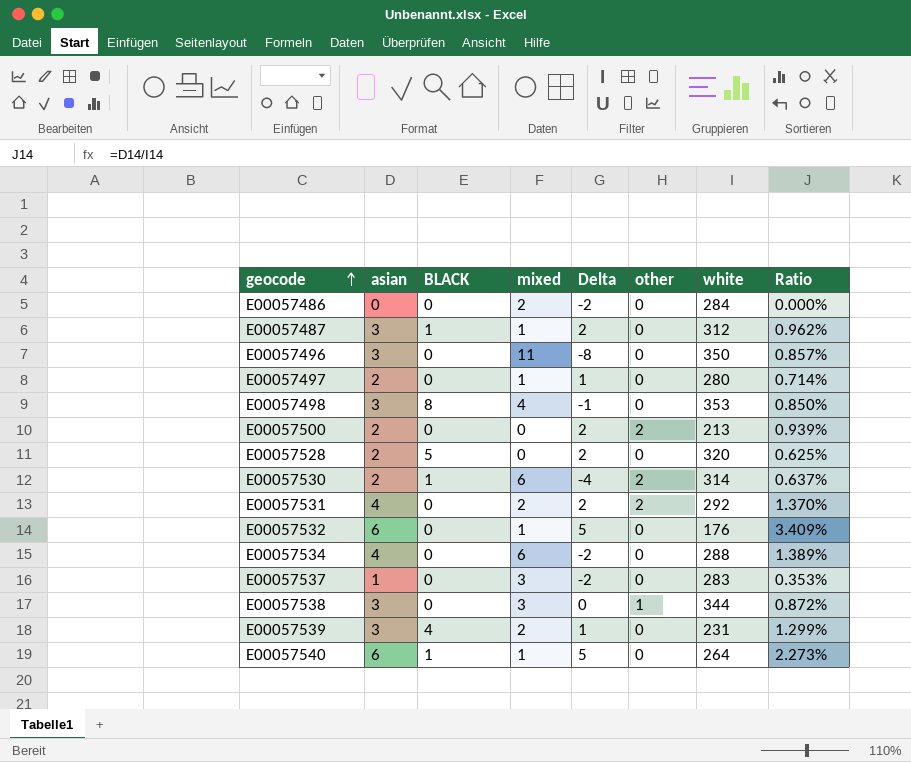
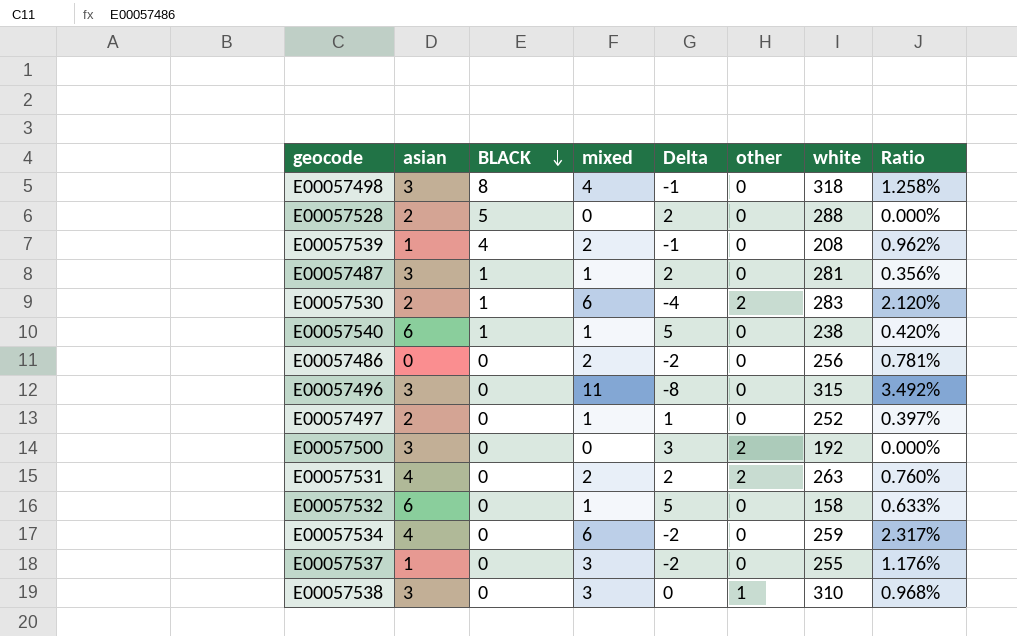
row order: geocode ascending -> BLACK descending
column Ratio | formula: [asian] / [white] -> [mixed] / [white]
E00057498 | white: 353 -> 318
E00057528 | white: 320 -> 288
E00057539 | asian: 3 -> 1
E00057539 | Delta: 1 -> -1
E00057539 | white: 231 -> 208
E00057487 | white: 312 -> 281
E00057530 | white: 314 -> 283
E00057540 | white: 264 -> 238
E00057486 | white: 284 -> 256
E00057496 | white: 350 -> 315
E00057497 | white: 280 -> 252
E00057500 | asian: 2 -> 3
E00057500 | Delta: 2 -> 3
E00057500 | white: 213 -> 192
E00057531 | white: 292 -> 263
E00057532 | white: 176 -> 158
E00057534 | white: 288 -> 259
E00057537 | white: 283 -> 255
E00057538 | white: 344 -> 310

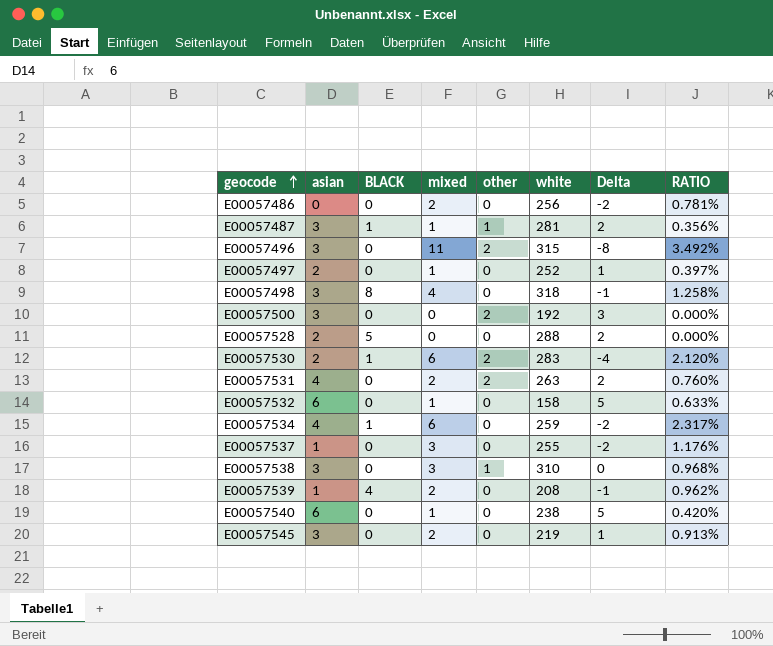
row order: BLACK descending -> geocode ascending
column Delta | position: 5 -> 7
column name: Ratio -> RATIO
E00057487 | other: 0 -> 1
E00057496 | other: 0 -> 2
E00057534 | BLACK: 0 -> 1
E00057540 | BLACK: 1 -> 0
row E00057545: none -> 3 | 0 | 2 | 0 | 219 | 1 | 0.913%

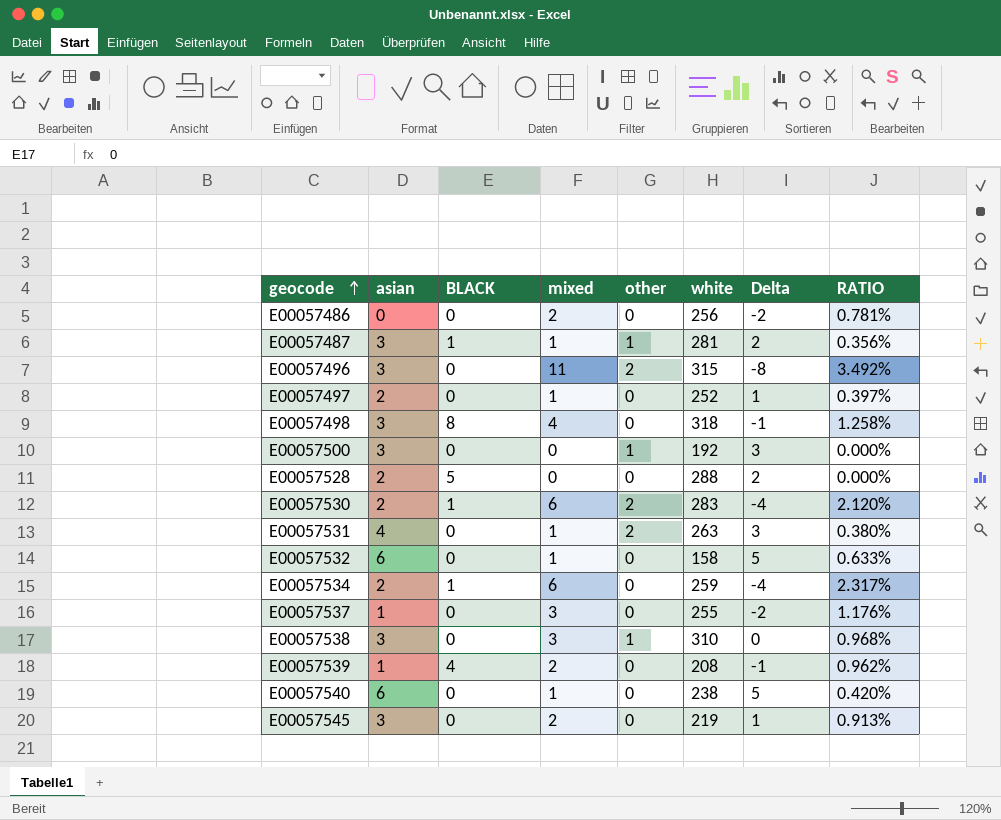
E00057500 | other: 2 -> 1
E00057531 | mixed: 2 -> 1
E00057531 | Delta: 2 -> 3
E00057531 | RATIO: 0.760% -> 0.380%
E00057534 | asian: 4 -> 2
E00057534 | Delta: -2 -> -4

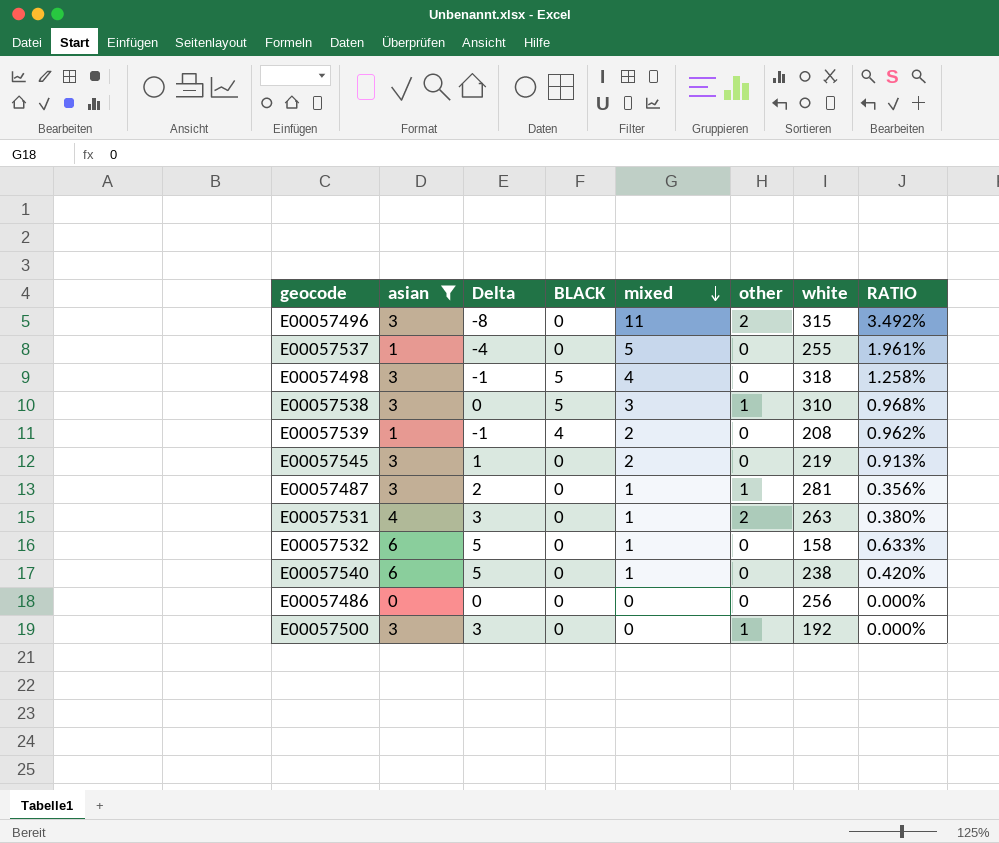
filter: none -> asian != 2
row order: geocode ascending -> mixed descending
column Delta | position: 7 -> 3
E00057537 | Delta: -2 -> -4
E00057537 | mixed: 3 -> 5
E00057537 | RATIO: 1.176% -> 1.961%
E00057498 | BLACK: 8 -> 5
E00057538 | BLACK: 0 -> 5
E00057487 | BLACK: 1 -> 0
E00057486 | Delta: -2 -> 0
E00057486 | mixed: 2 -> 0
E00057486 | RATIO: 0.781% -> 0.000%

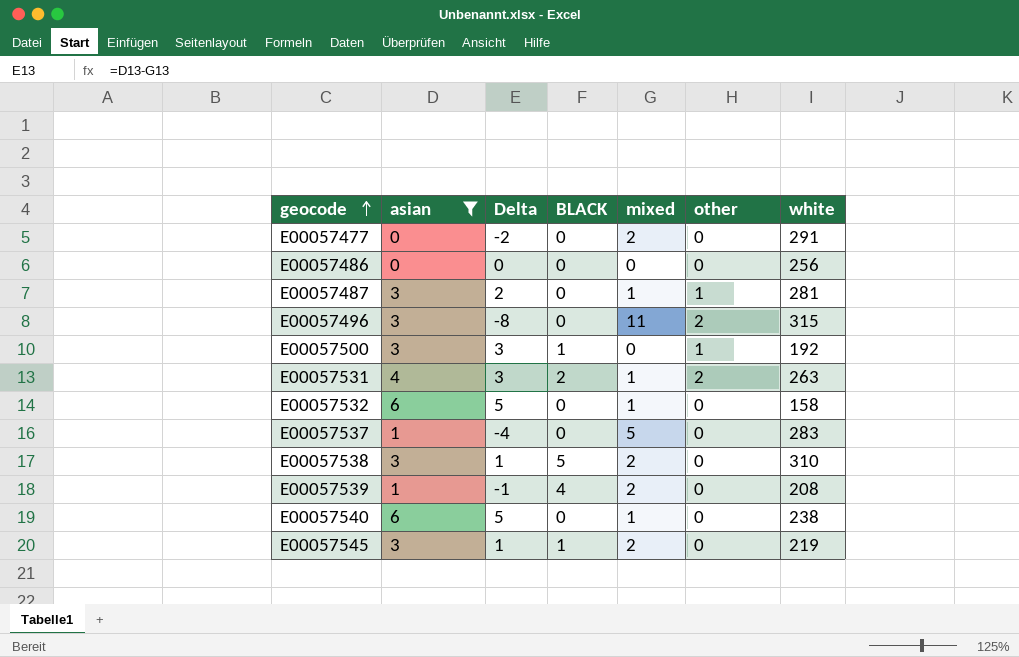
row order: mixed descending -> geocode ascending
column RATIO | formula: [mixed] / [white] -> none
row E00057498: 3 | -1 | 5 | 4 | 0 | 318 | 1.258% -> none
row E00057477: none -> 0 | -2 | 0 | 2 | 0 | 291
E00057500 | BLACK: 0 -> 1
E00057531 | BLACK: 0 -> 2
E00057537 | white: 255 -> 283
E00057538 | Delta: 0 -> 1
E00057538 | mixed: 3 -> 2
E00057538 | other: 1 -> 0
E00057545 | BLACK: 0 -> 1

